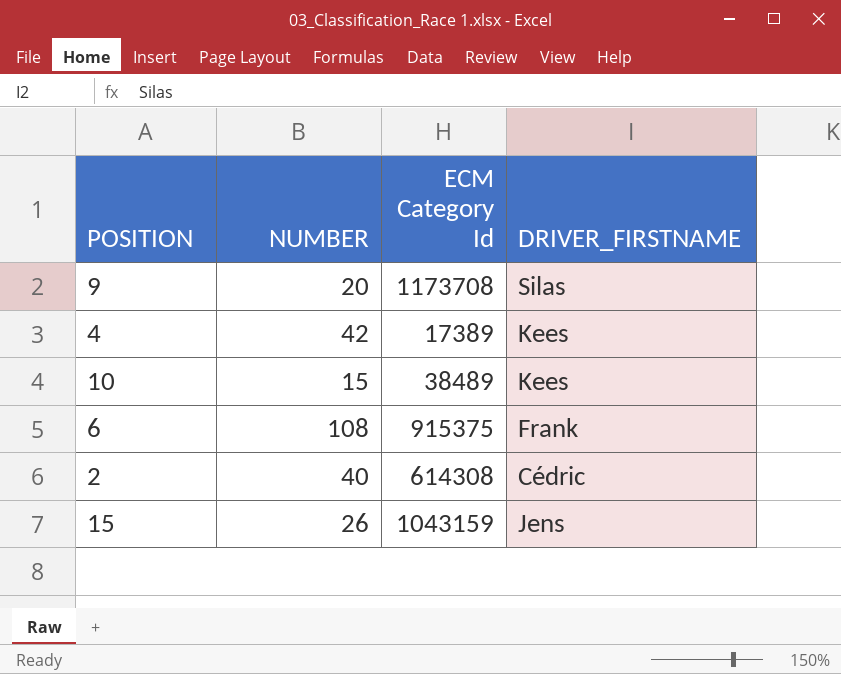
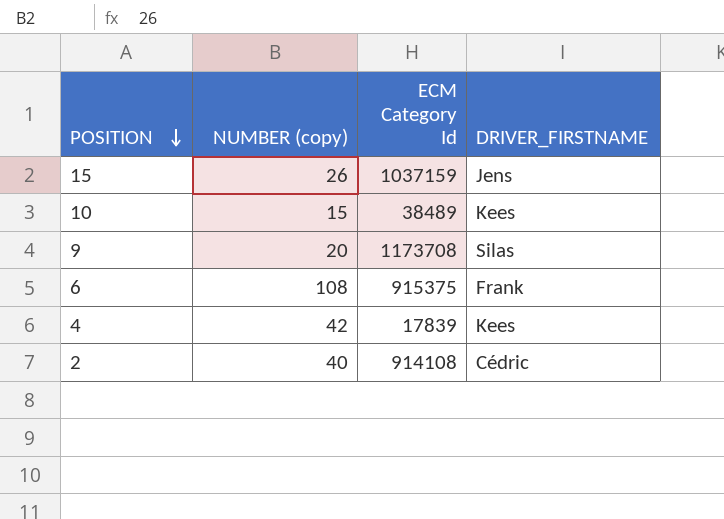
row order: none -> POSITION descending
column name: NUMBER -> NUMBER (copy)
15 | ECM Category Id: 1043159 -> 1037159
4 | ECM Category Id: 17389 -> 17839
2 | ECM Category Id: 614308 -> 914108

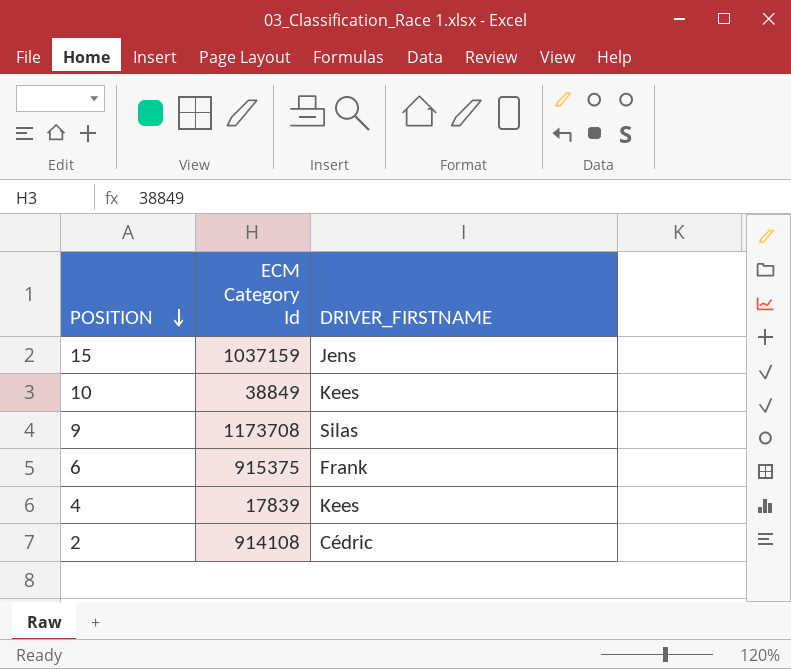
column NUMBER (copy) | position: 2 -> none
10 | ECM Category Id: 38489 -> 38849

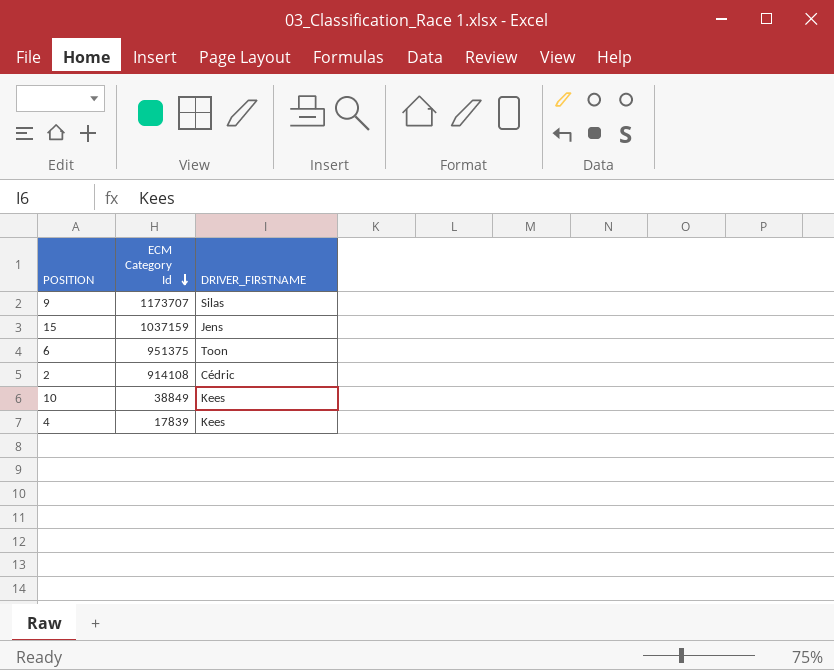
row order: POSITION descending -> ECM Category Id descending
9 | ECM Category Id: 1173708 -> 1173707
6 | ECM Category Id: 915375 -> 951375
6 | DRIVER_FIRSTNAME: Frank -> Toon

